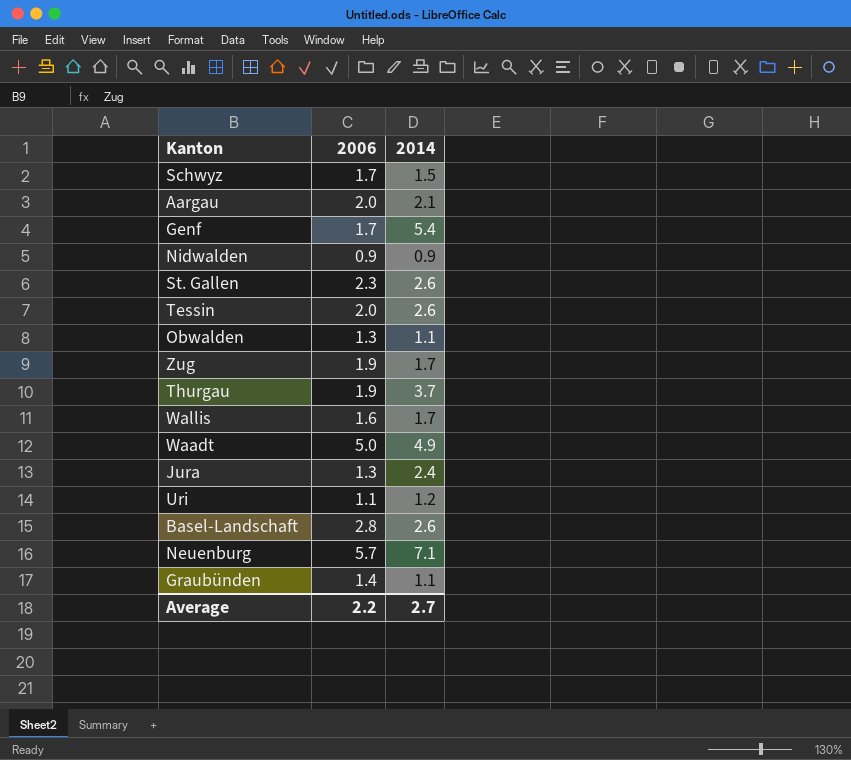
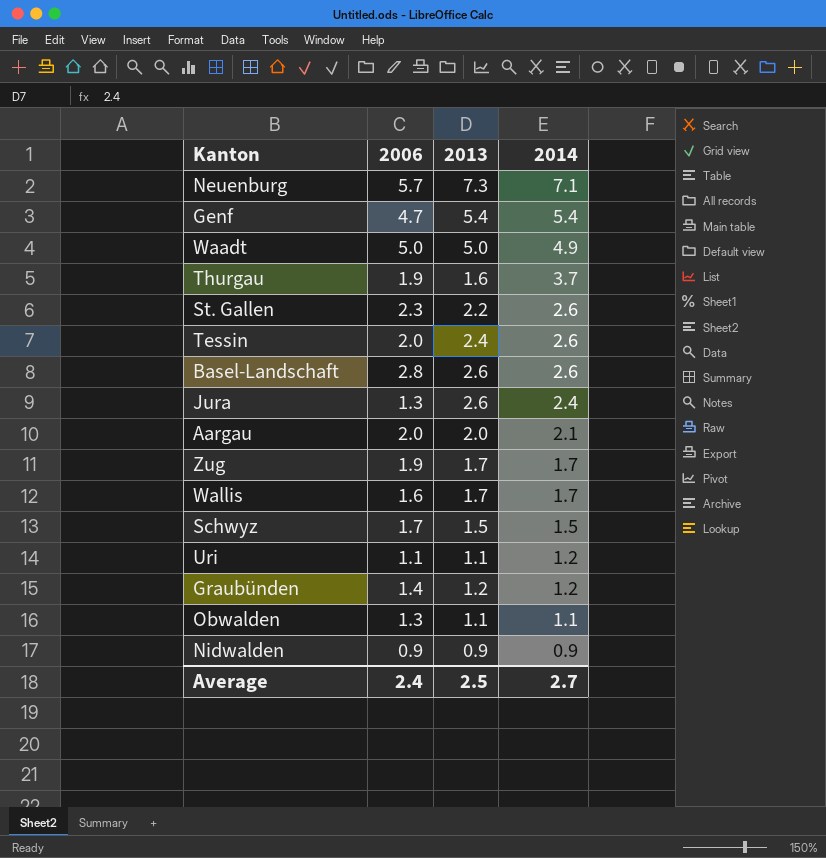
row order: none -> 2014 descending
column 2013 | position: none -> 3
Genf | 2006: 1.7 -> 4.7
Graubünden | 2014: 1.1 -> 1.2
Average | 2006: 2.2 -> 2.4

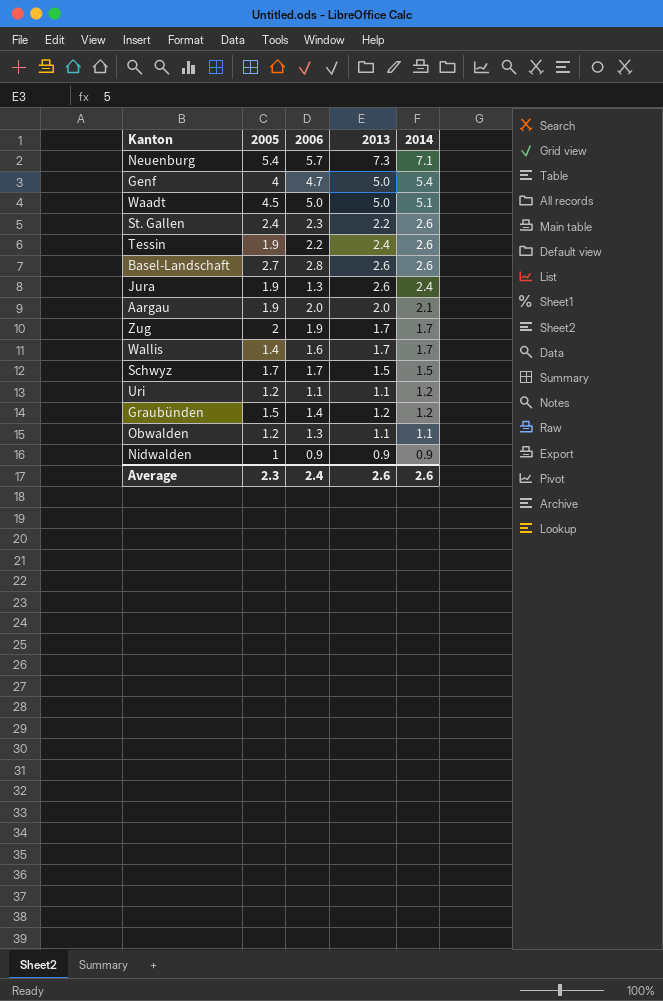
column 2005 | position: none -> 2
row Thurgau: 1.9 | 1.6 | 3.7 -> none
Genf | 2013: 5.4 -> 5.0
Waadt | 2014: 4.9 -> 5.1
Tessin | 2006: 2.0 -> 2.2
Average | 2013: 2.5 -> 2.6
Average | 2014: 2.7 -> 2.6

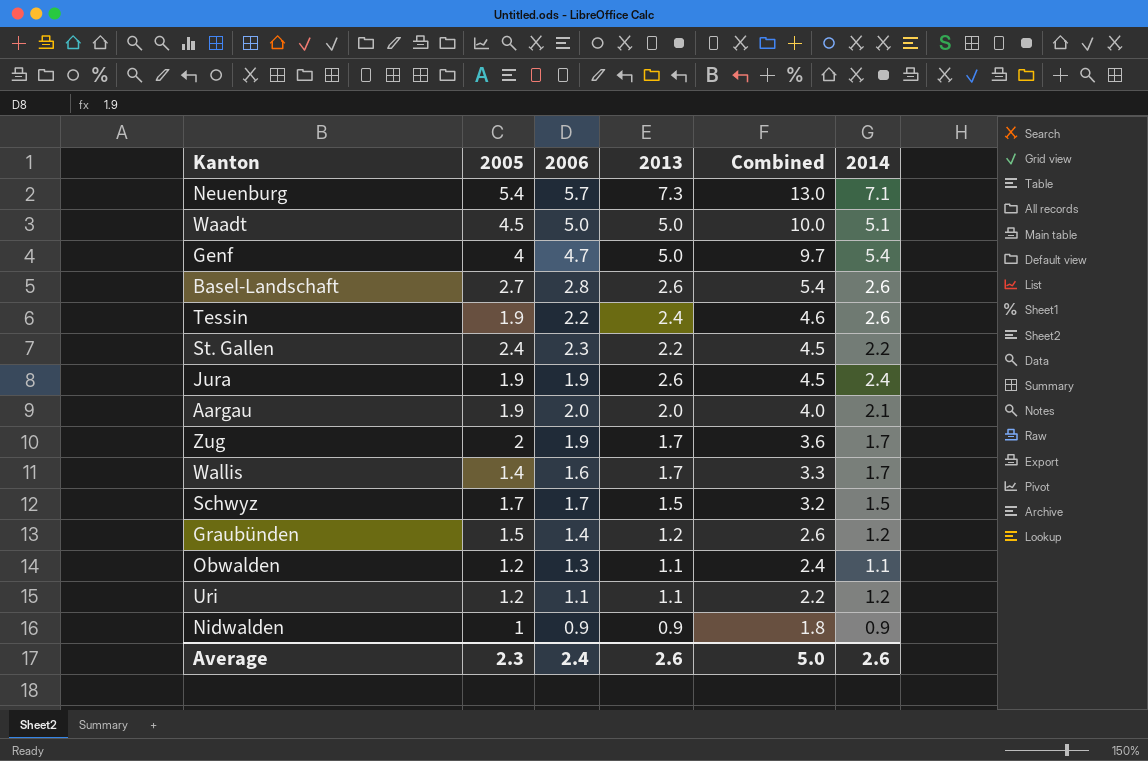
row order: 2014 descending -> Combined descending
column Combined | formula: none -> [2006] + [2013]
St. Gallen | 2014: 2.6 -> 2.2
Jura | 2006: 1.3 -> 1.9

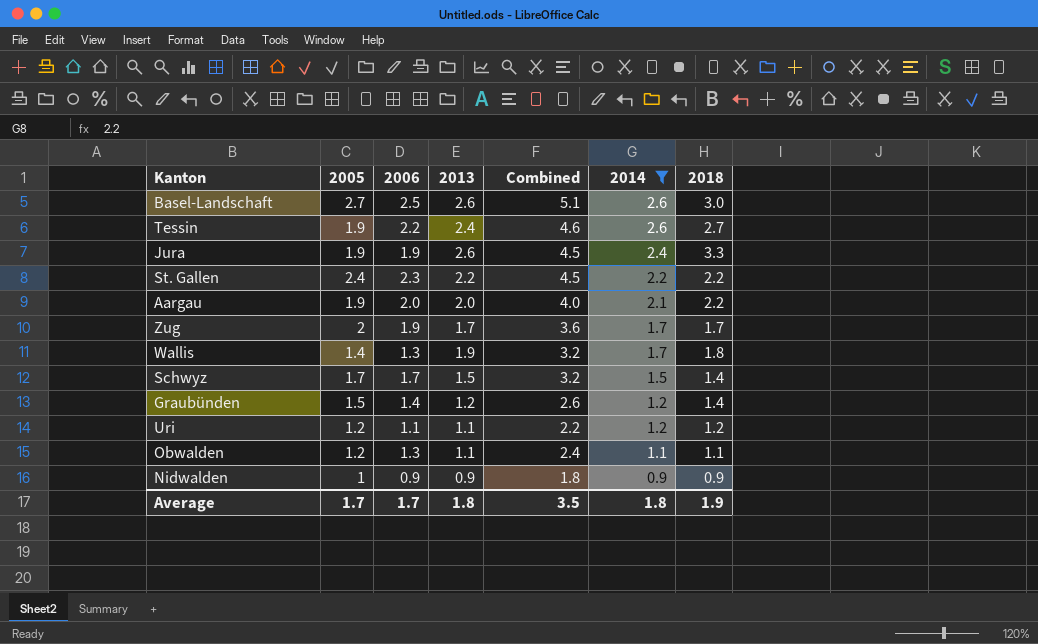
filter: none -> 2014 <= 2.6
row order: Combined descending -> 2014 descending
column 2018 | position: none -> 7
Basel-Landschaft | 2006: 2.8 -> 2.5
Basel-Landschaft | Combined: 5.4 -> 5.1
Wallis | 2006: 1.6 -> 1.3
Wallis | 2013: 1.7 -> 1.9
Wallis | Combined: 3.3 -> 3.2
Average | 2005: 2.3 -> 1.7
Average | 2006: 2.4 -> 1.7
Average | 2013: 2.6 -> 1.8
Average | Combined: 5.0 -> 3.5
Average | 2014: 2.6 -> 1.8

